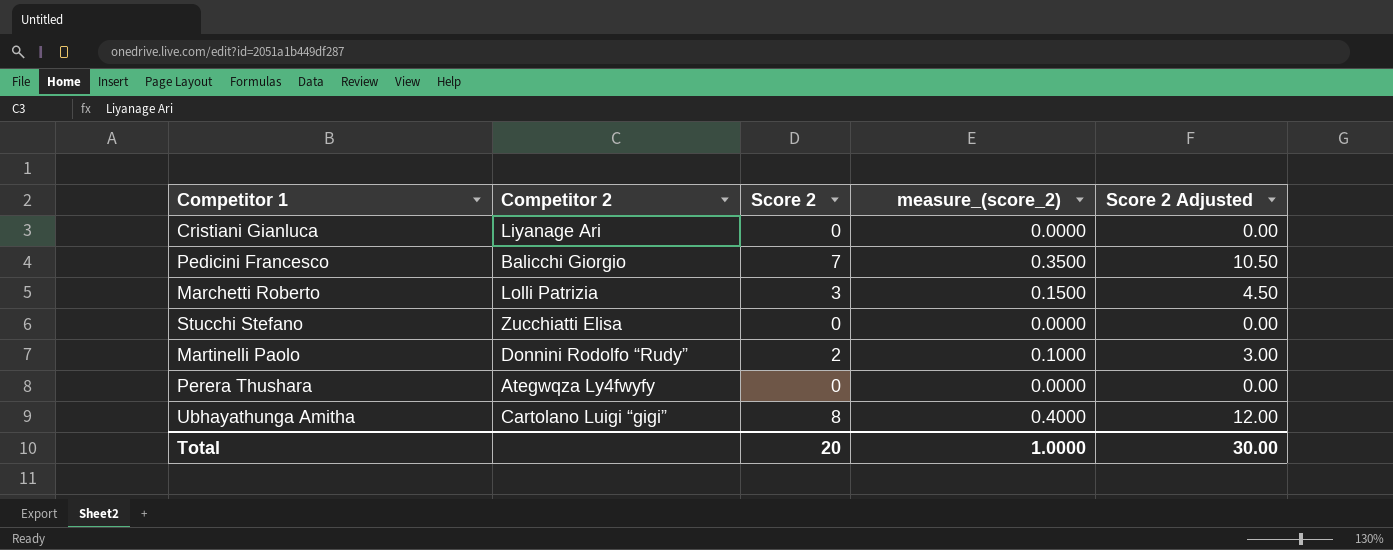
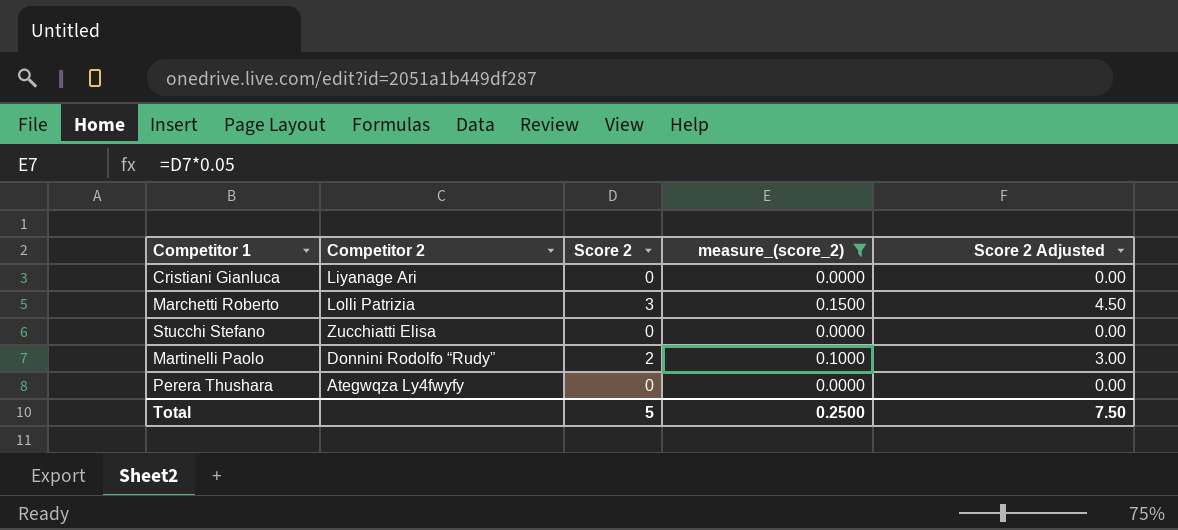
filter: none -> measure_(score_2) <= 0.1500
Total | Score 2: 20 -> 5
Total | measure_(score_2): 1.0000 -> 0.2500
Total | Score 2 Adjusted: 30.00 -> 7.50

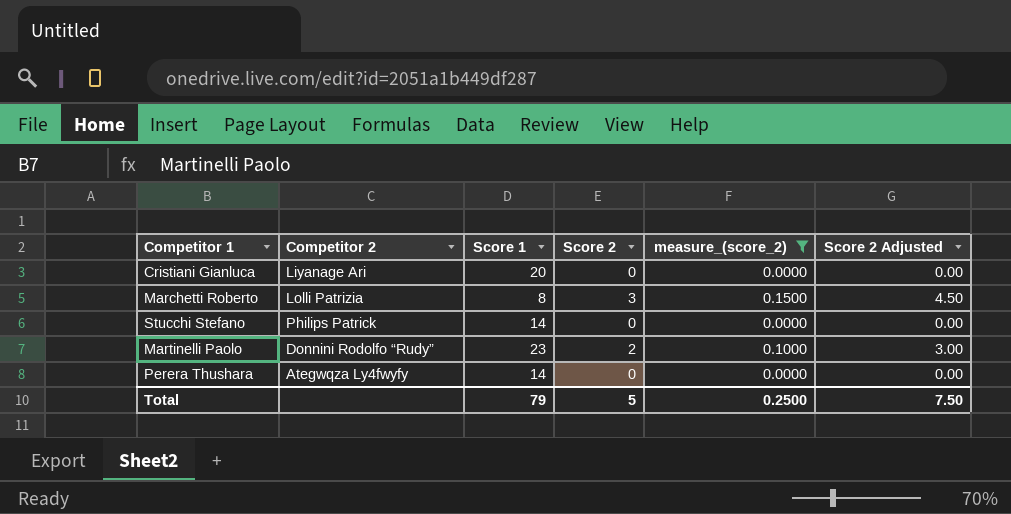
column Score 1 | position: none -> 3
Stucchi Stefano | Competitor 2: Zucchiatti Elisa -> Philips Patrick

